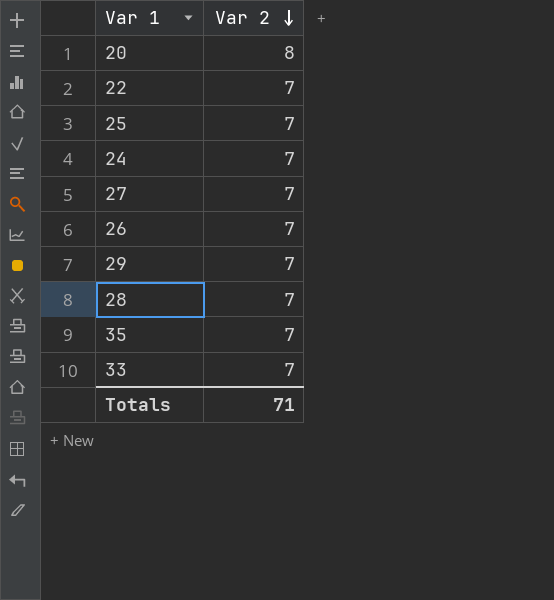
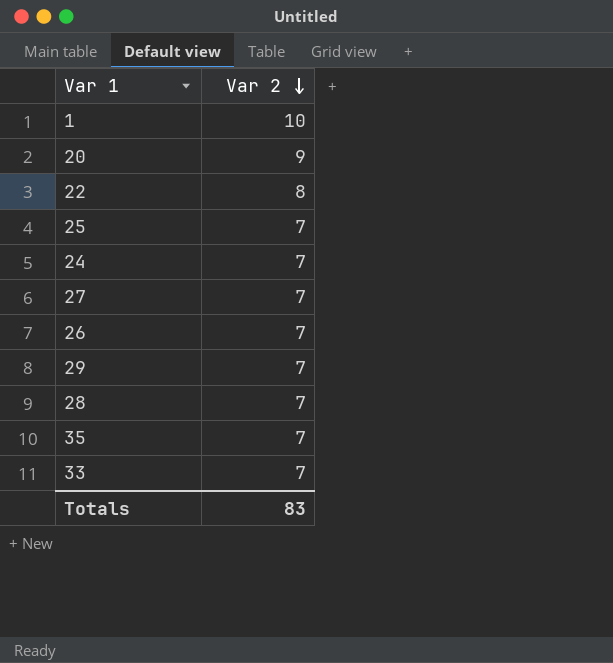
row 1: none -> 10
20 | Var 2: 8 -> 9
22 | Var 2: 7 -> 8
Totals | Var 2: 71 -> 83

